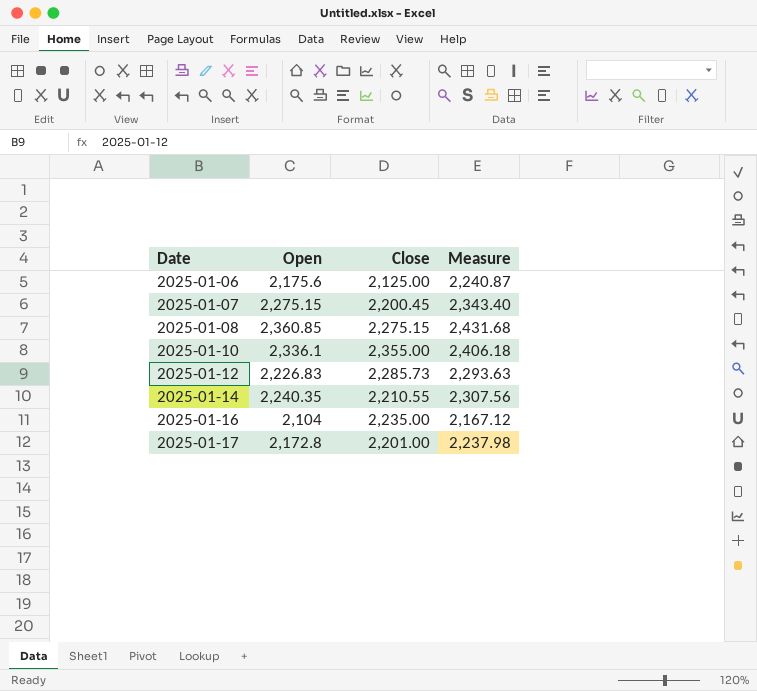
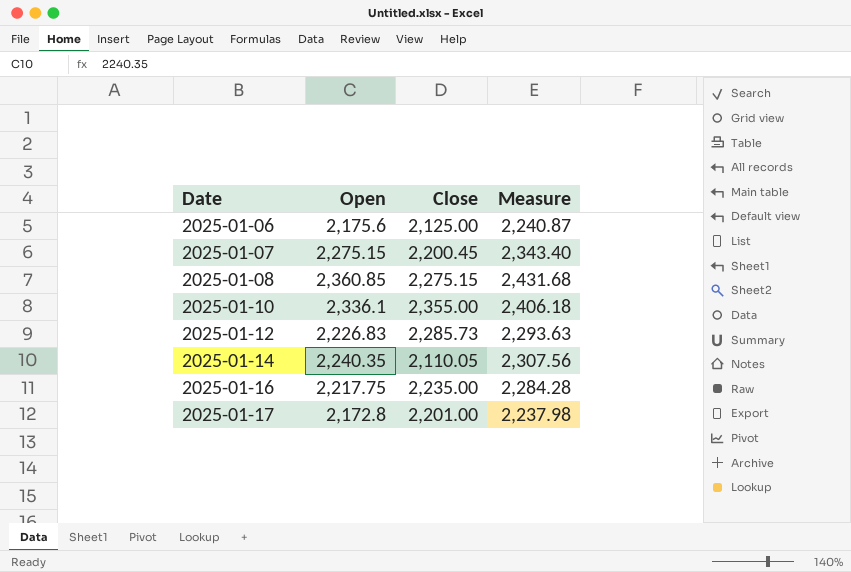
2025-01-14 | Close: 2,210.55 -> 2,110.05
2025-01-16 | Open: 2,104 -> 2,217.75
2025-01-16 | Measure: 2,167.12 -> 2,284.28

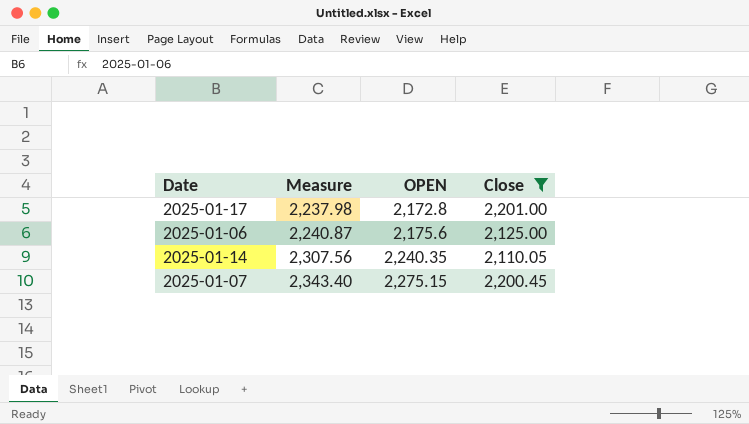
filter: none -> Close <= 2,201.00
row order: Date ascending -> Measure ascending
column Measure | position: 4 -> 2
column name: Open -> OPEN

